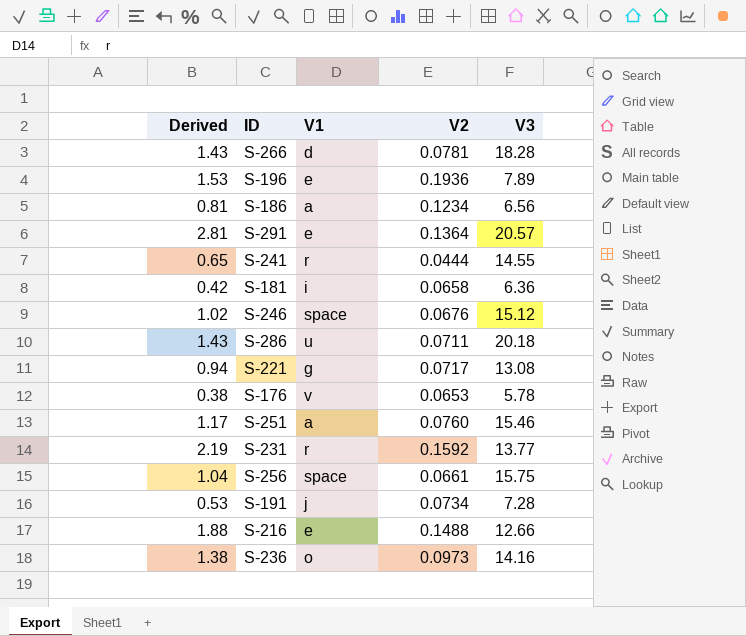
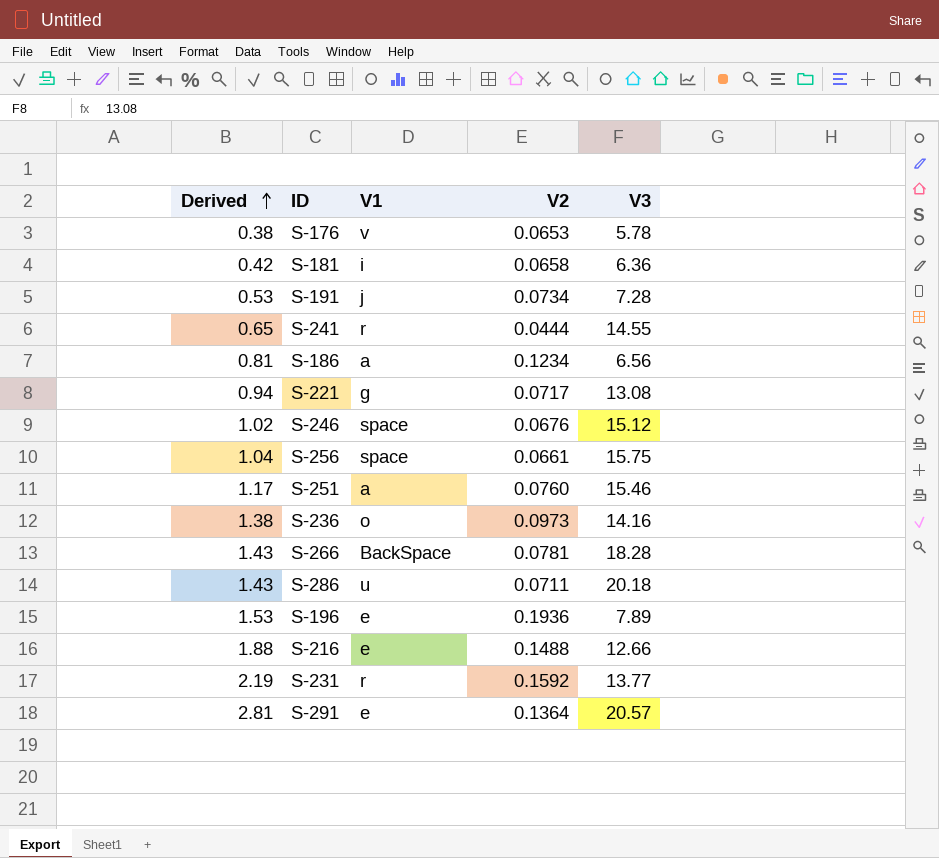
row order: none -> Derived ascending
S-266 | V1: d -> BackSpace

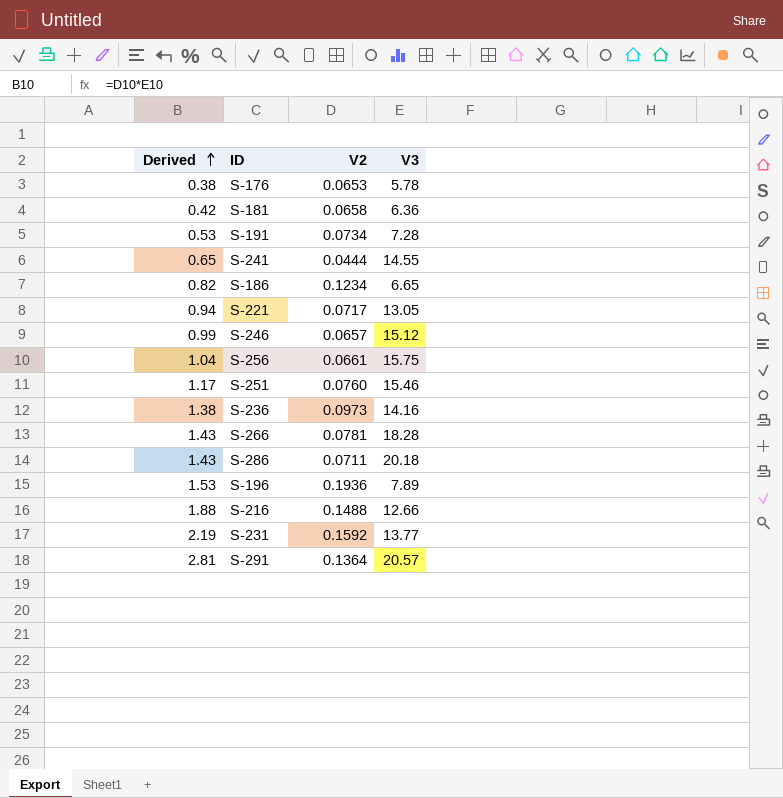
column V1 | position: 3 -> none
S-186 | Derived: 0.81 -> 0.82
S-186 | V3: 6.56 -> 6.65
S-221 | V3: 13.08 -> 13.05
S-246 | Derived: 1.02 -> 0.99
S-246 | V2: 0.0676 -> 0.0657

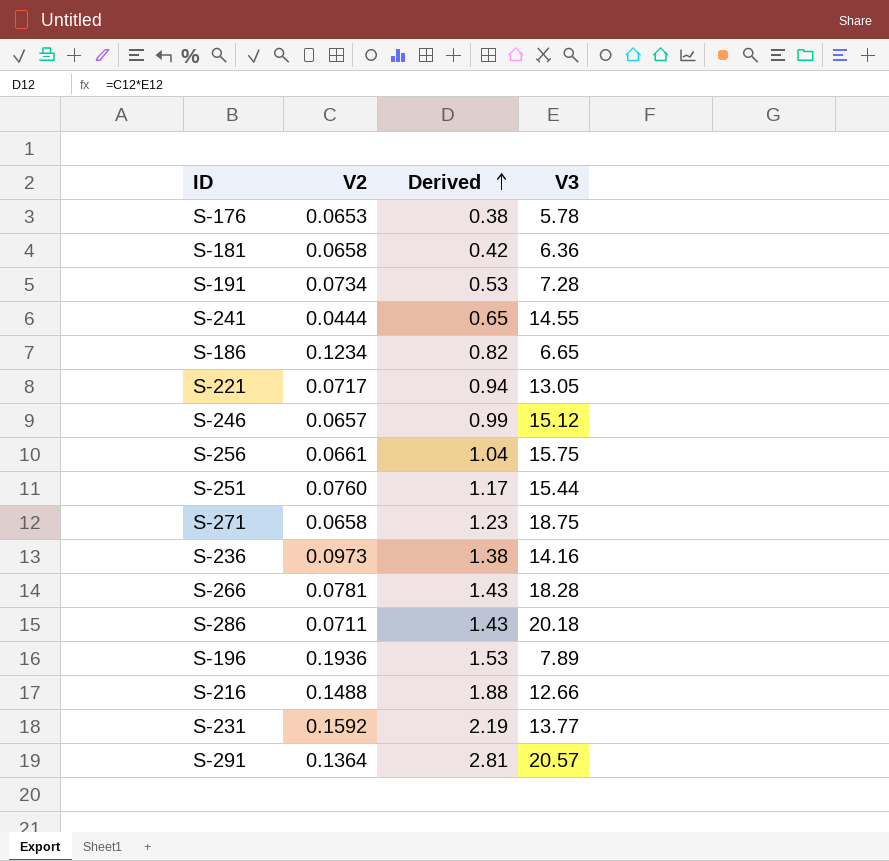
column Derived | position: 1 -> 3
S-251 | V3: 15.46 -> 15.44
row S-271: none -> 0.0658 | 1.23 | 18.75

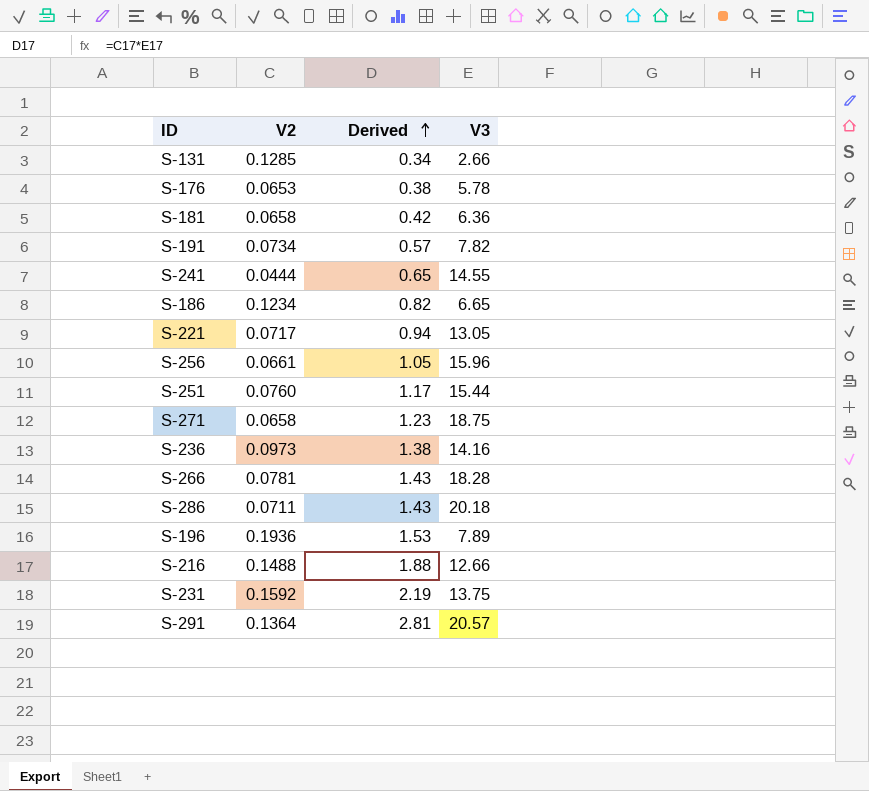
row S-246: 0.0657 | 0.99 | 15.12 -> none
row S-131: none -> 0.1285 | 0.34 | 2.66
S-191 | Derived: 0.53 -> 0.57
S-191 | V3: 7.28 -> 7.82
S-256 | Derived: 1.04 -> 1.05
S-256 | V3: 15.75 -> 15.96
S-231 | V3: 13.77 -> 13.75

